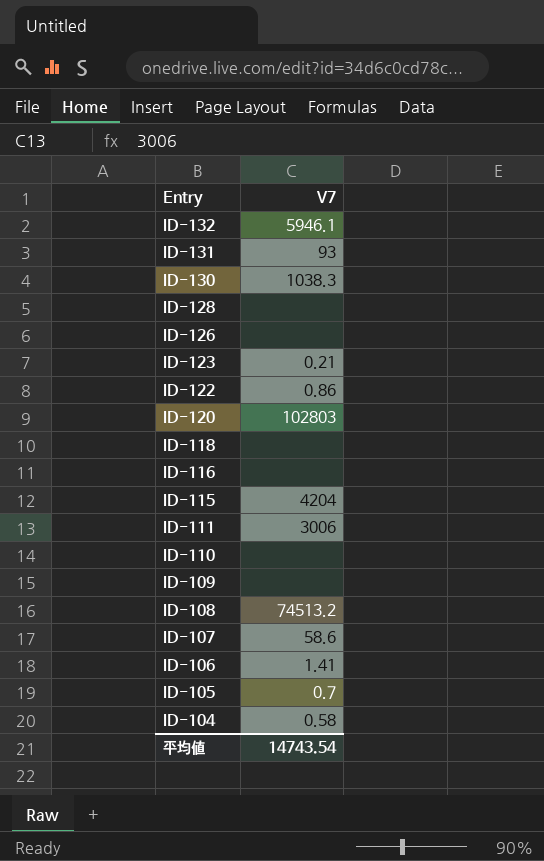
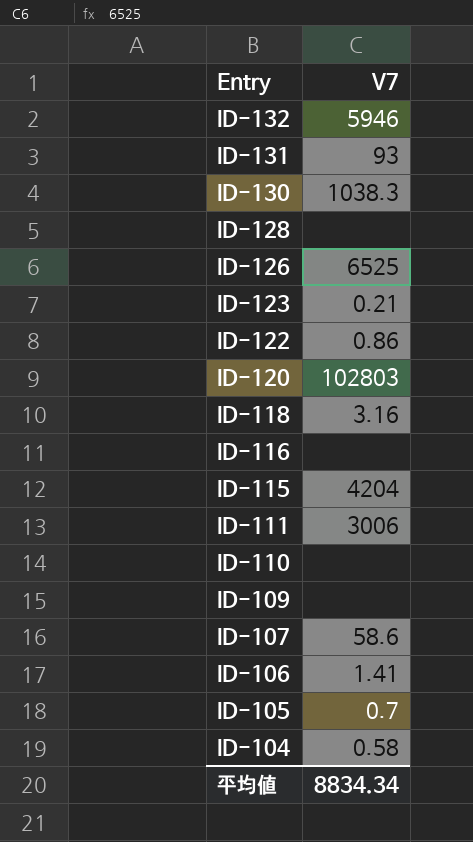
row ID-108: 74513.2 -> none
ID-132 | V7: 5946.1 -> 5946
ID-126 | V7: none -> 6525
ID-118 | V7: none -> 3.16
平均値 | V7: 14743.54 -> 8834.34

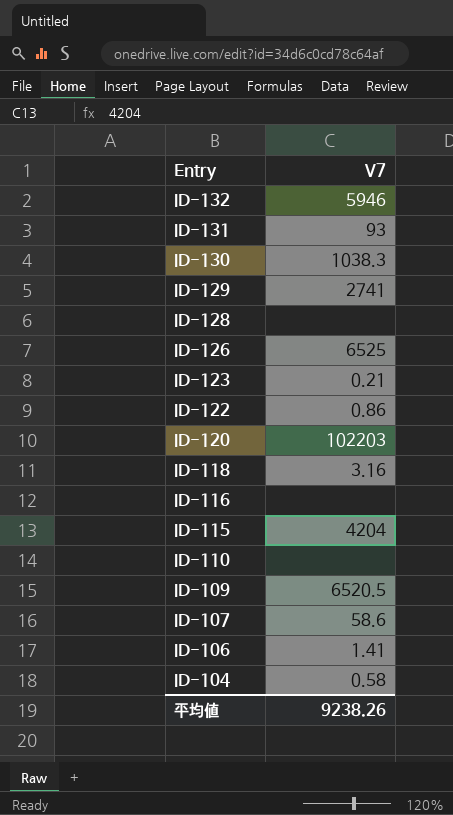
row ID-111: 3006 -> none
row ID-105: 0.7 -> none
row ID-129: none -> 2741
ID-120 | V7: 102803 -> 102203
ID-109 | V7: none -> 6520.5
平均値 | V7: 8834.34 -> 9238.26

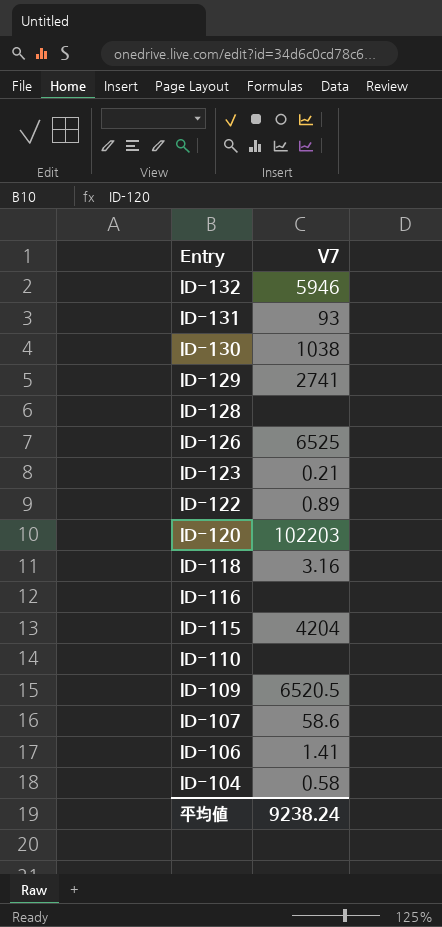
ID-130 | V7: 1038.3 -> 1038
ID-122 | V7: 0.86 -> 0.89
平均値 | V7: 9238.26 -> 9238.24

